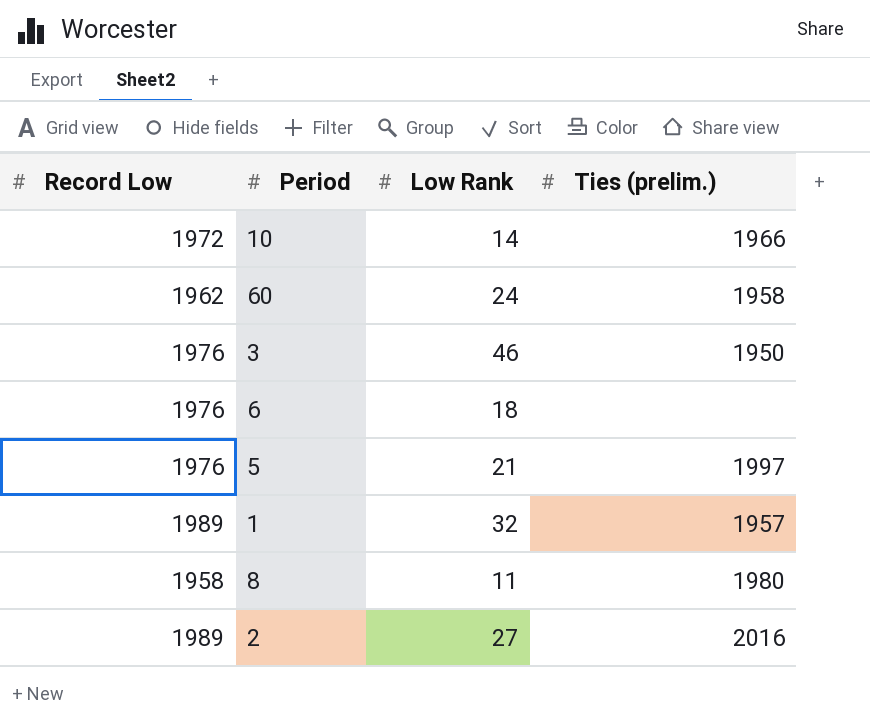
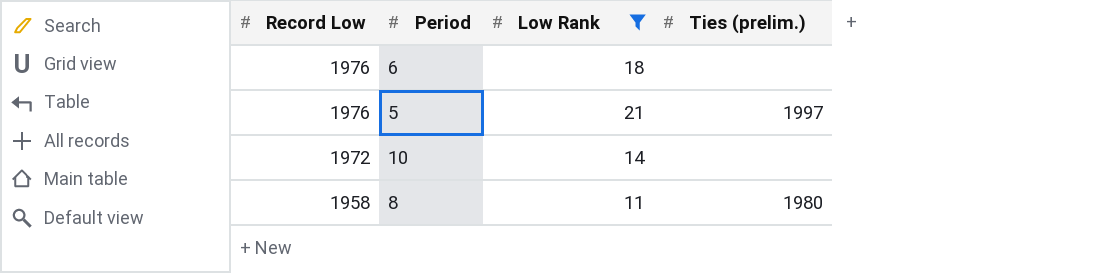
filter: none -> Low Rank <= 21
row order: none -> Record Low descending
10 | Ties (prelim.): 1966 -> none

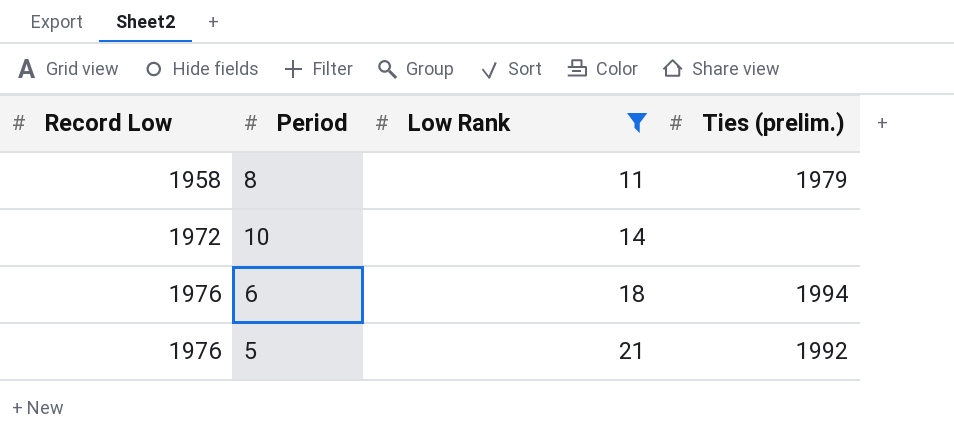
row order: Record Low descending -> Record Low ascending
8 | Ties (prelim.): 1980 -> 1979
6 | Ties (prelim.): none -> 1994
5 | Ties (prelim.): 1997 -> 1992

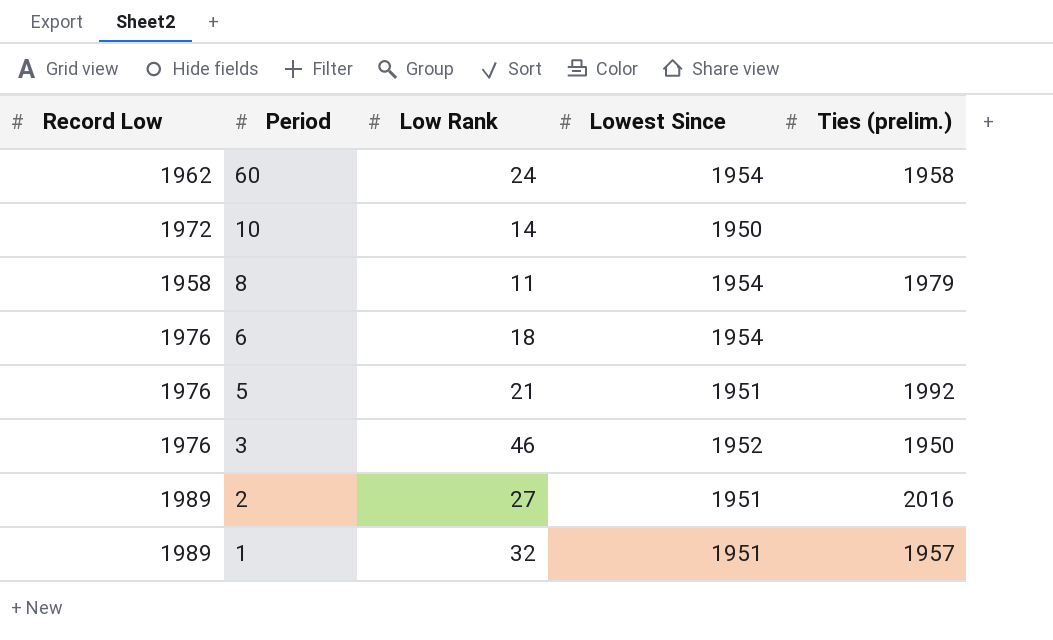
filter: Low Rank <= 21 -> none
row order: Record Low ascending -> Period descending
column Lowest Since | position: none -> 4
6 | Ties (prelim.): 1994 -> none

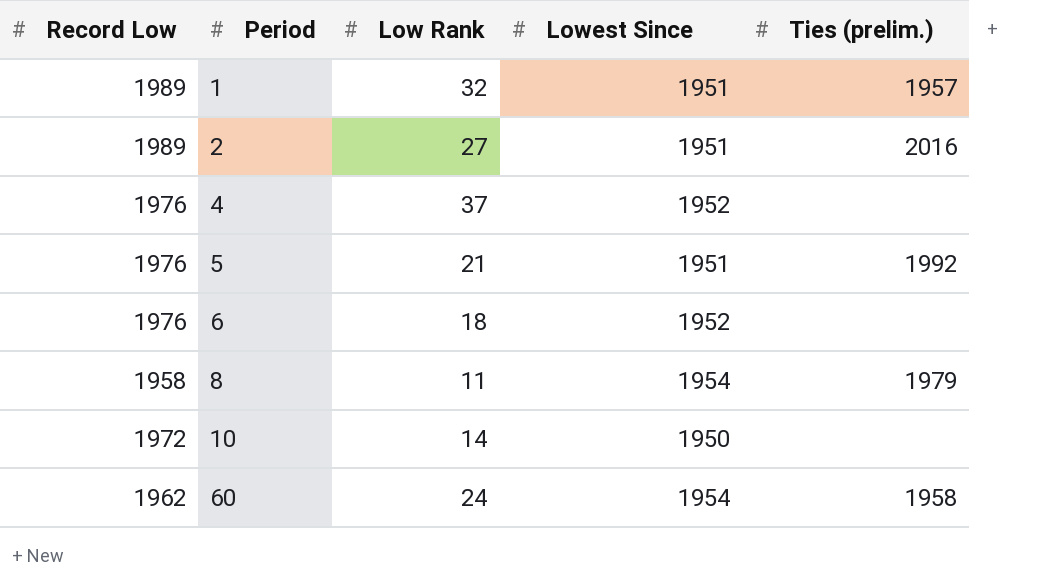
row order: Period descending -> Period ascending
row 3: 1976 | 46 | 1952 | 1950 -> none
row 4: none -> 1976 | 37 | 1952 | none
6 | Lowest Since: 1954 -> 1952

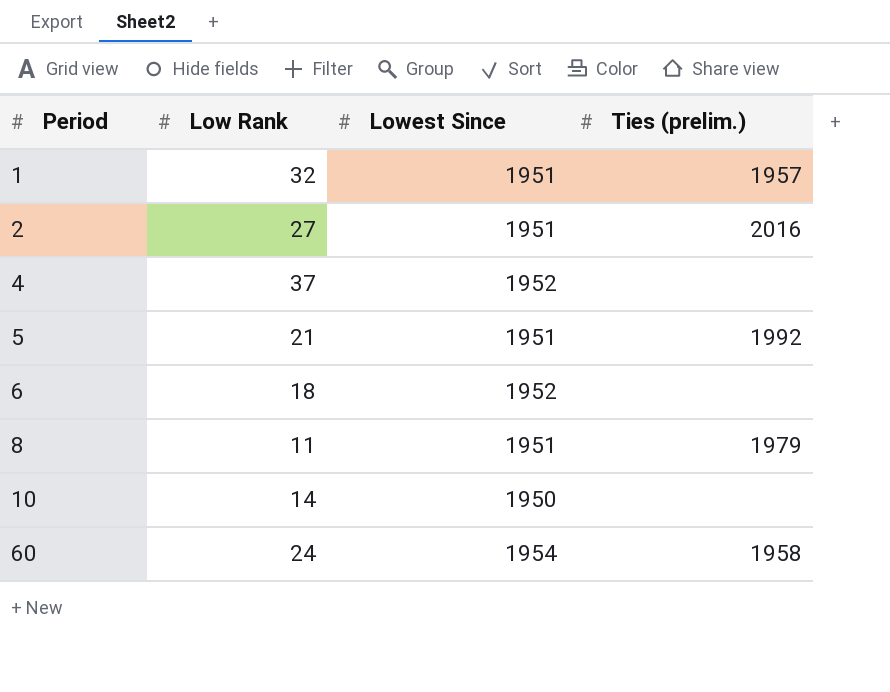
column Record Low | position: 1 -> none
8 | Lowest Since: 1954 -> 1951

